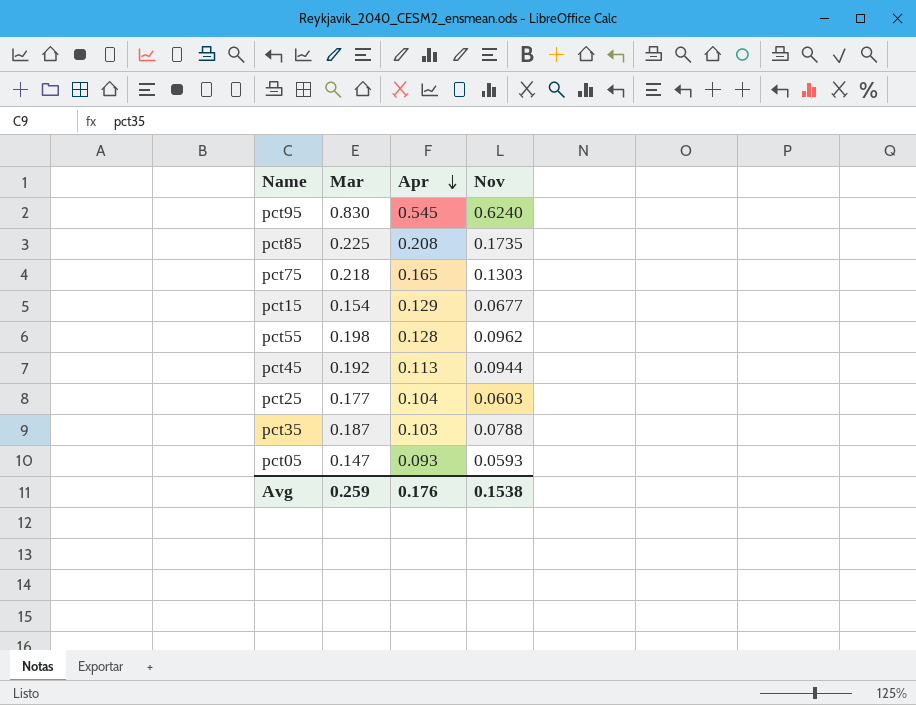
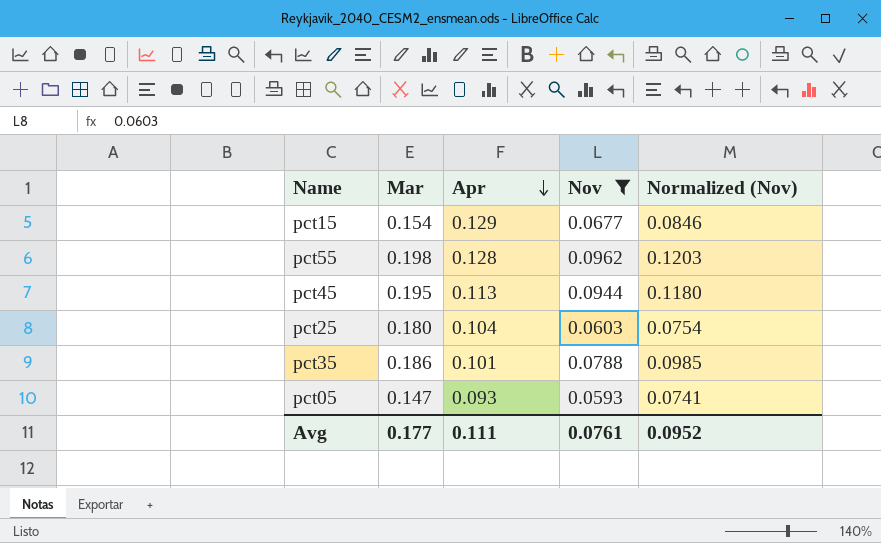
filter: none -> Nov <= 0.0962
column Normalized (Nov) | formula: none -> [Nov] * 1.25
pct45 | Mar: 0.192 -> 0.195
pct25 | Mar: 0.177 -> 0.180
pct35 | Mar: 0.187 -> 0.186
pct35 | Apr: 0.103 -> 0.101
Avg | Mar: 0.259 -> 0.177
Avg | Apr: 0.176 -> 0.111
Avg | Nov: 0.1538 -> 0.0761

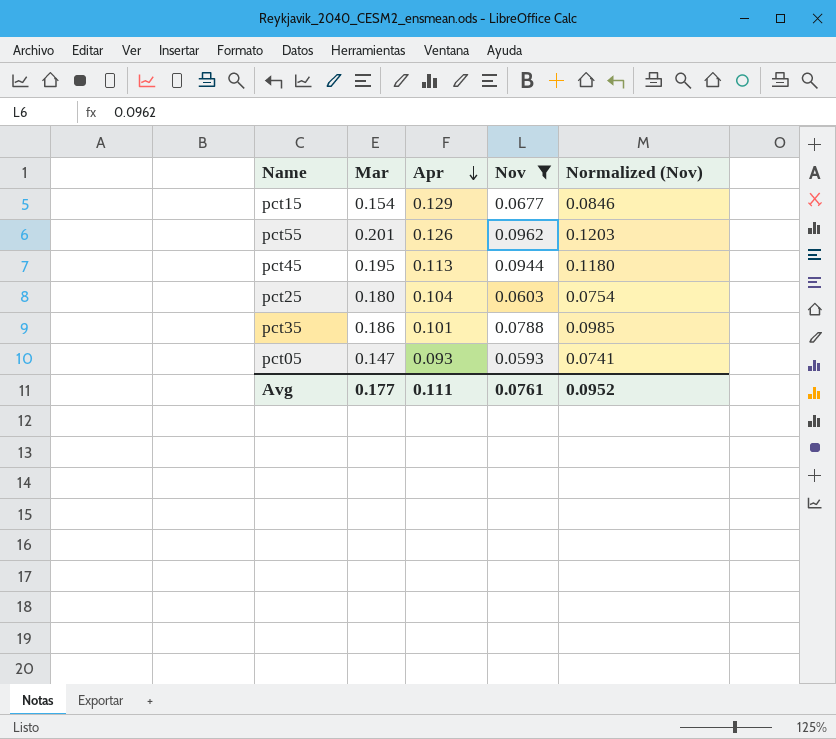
pct55 | Mar: 0.198 -> 0.201
pct55 | Apr: 0.128 -> 0.126

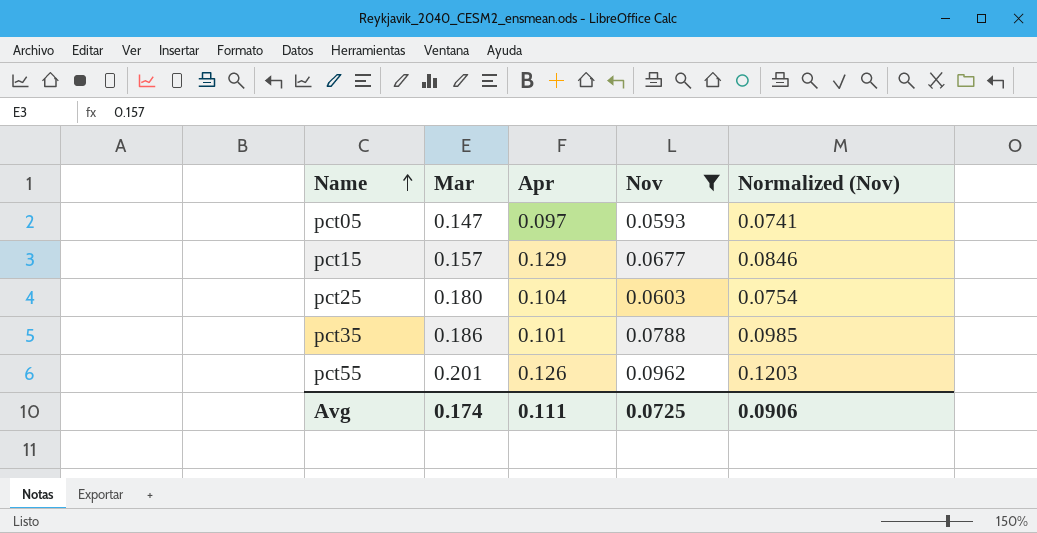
row order: Apr descending -> Name ascending
row pct45: 0.195 | 0.113 | 0.0944 | 0.1180 -> none
pct05 | Apr: 0.093 -> 0.097
pct15 | Mar: 0.154 -> 0.157
Avg | Mar: 0.177 -> 0.174
Avg | Nov: 0.0761 -> 0.0725
Avg | Normalized (Nov): 0.0952 -> 0.0906

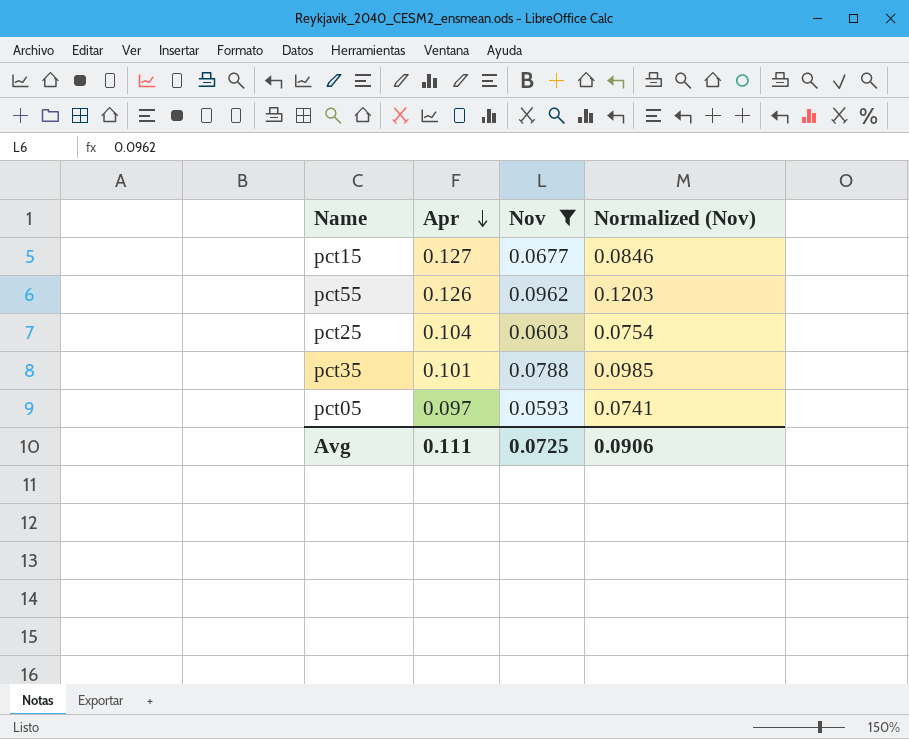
row order: Name ascending -> Apr descending
column Mar | position: 2 -> none
pct15 | Apr: 0.129 -> 0.127

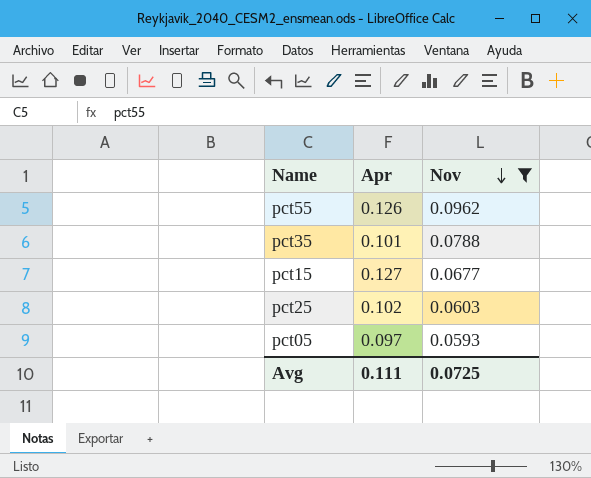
row order: Apr descending -> Nov descending
column Normalized (Nov) | formula: [Nov] * 1.25 -> none
pct25 | Apr: 0.104 -> 0.102

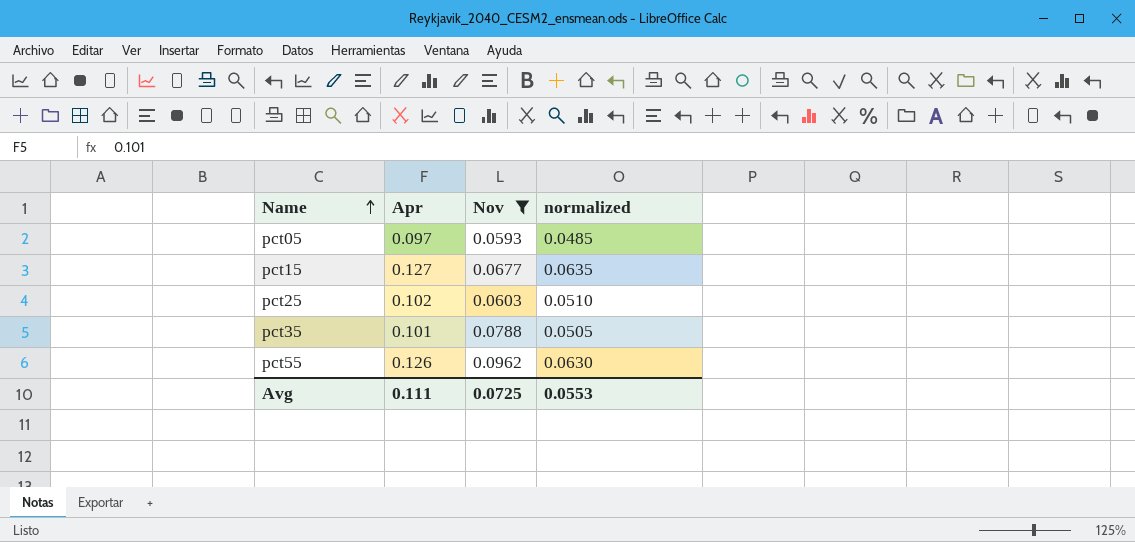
row order: Nov descending -> Name ascending
column normalized | formula: none -> [Apr] * 0.5

